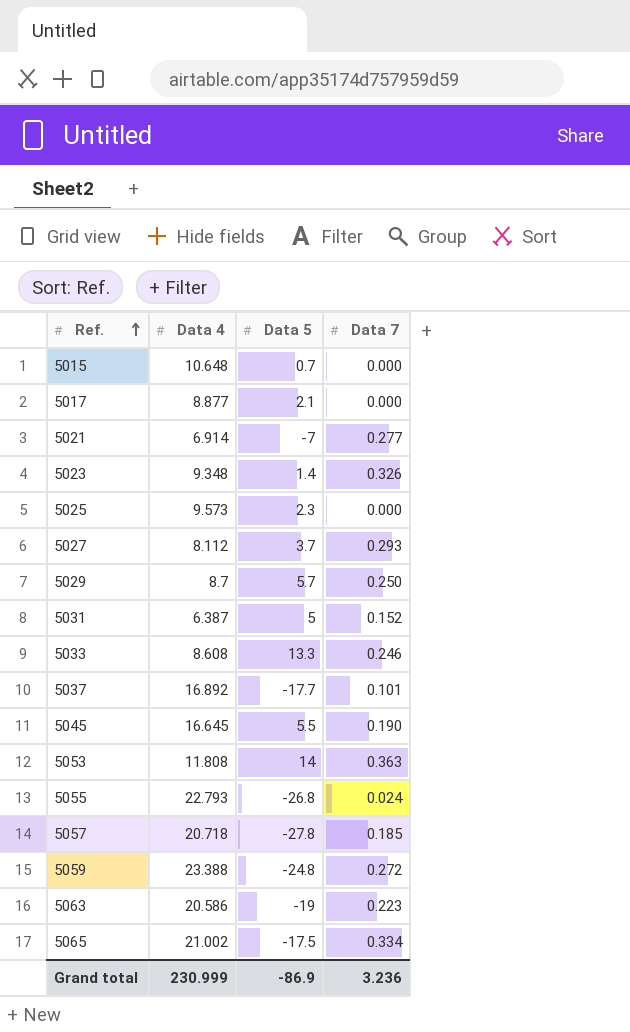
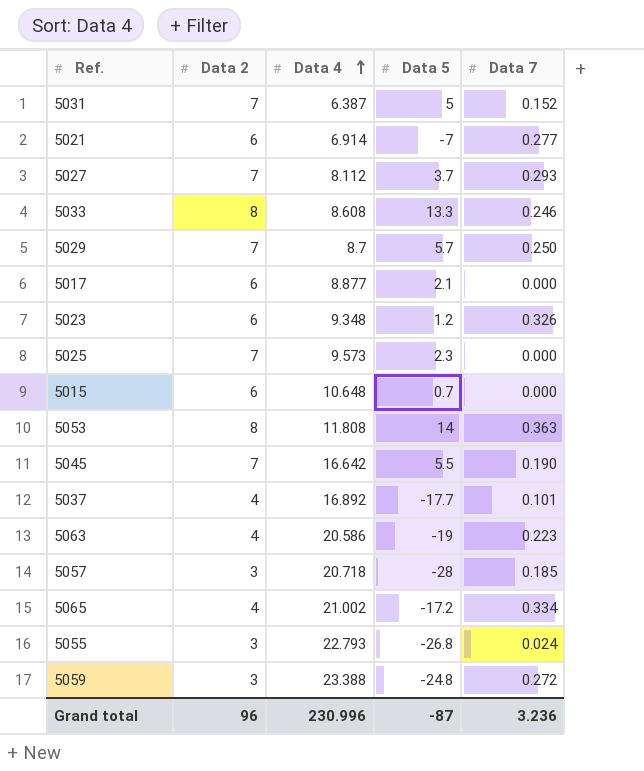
row order: Ref. ascending -> Data 4 ascending
column Data 2 | position: none -> 2
5023 | Data 5: 1.4 -> 1.2
5045 | Data 4: 16.645 -> 16.642
5057 | Data 5: -27.8 -> -28
5065 | Data 5: -17.5 -> -17.2
Grand total | Data 4: 230.999 -> 230.996
Grand total | Data 5: -86.9 -> -87

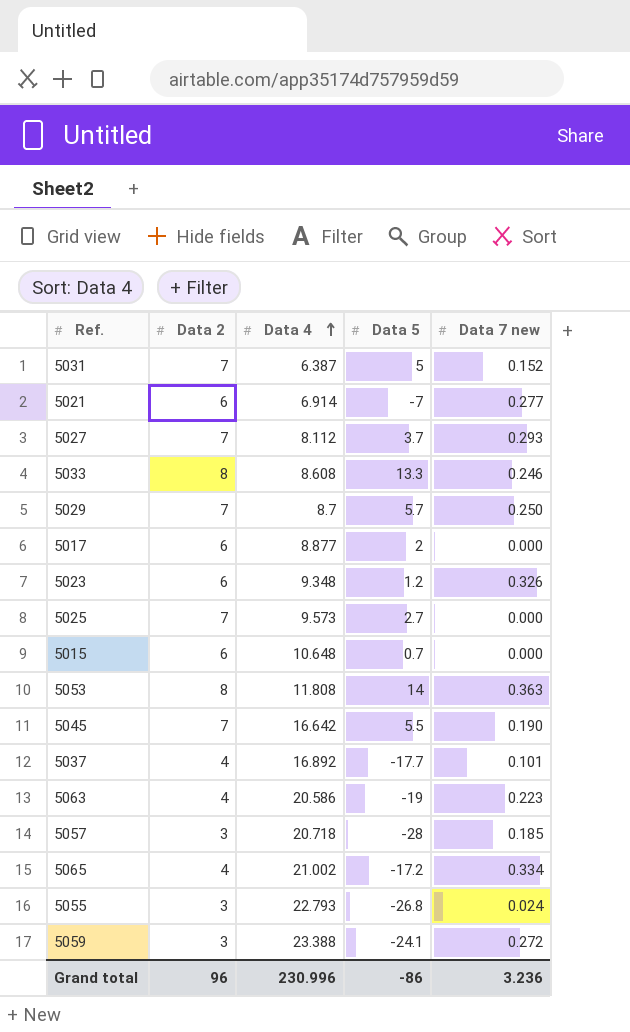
column name: Data 7 -> Data 7 new
5017 | Data 5: 2.1 -> 2
5025 | Data 5: 2.3 -> 2.7
5059 | Data 5: -24.8 -> -24.1
Grand total | Data 5: -87 -> -86

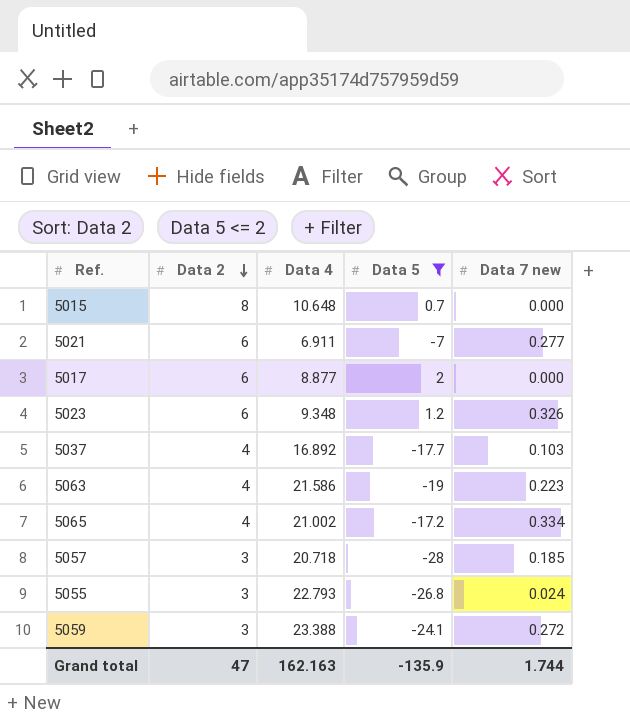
filter: none -> Data 5 <= 2
row order: Data 4 ascending -> Data 2 descending
5015 | Data 2: 6 -> 8
5021 | Data 4: 6.914 -> 6.911
5037 | Data 7 new: 0.101 -> 0.103
5063 | Data 4: 20.586 -> 21.586
Grand total | Data 2: 96 -> 47
Grand total | Data 4: 230.996 -> 162.163
Grand total | Data 5: -86 -> -135.9
Grand total | Data 7 new: 3.236 -> 1.744

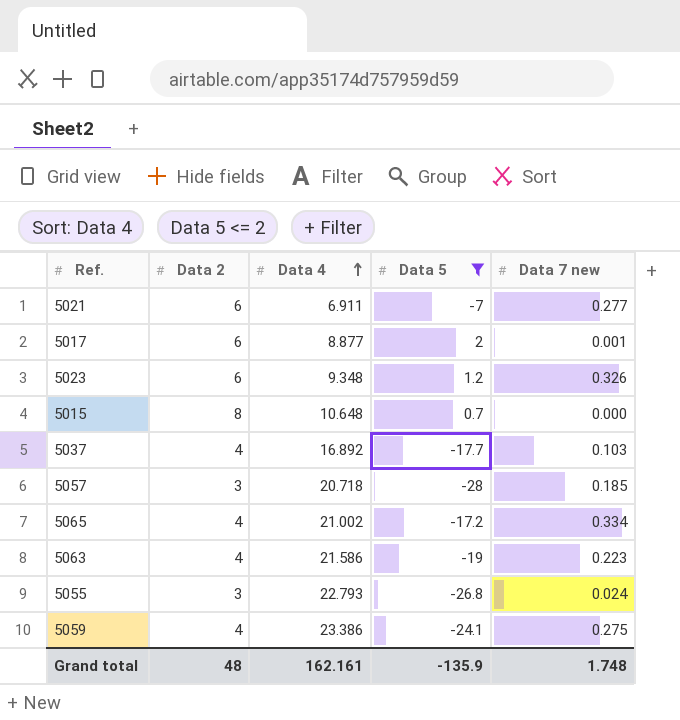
row order: Data 2 descending -> Data 4 ascending
5017 | Data 7 new: 0.000 -> 0.001
5059 | Data 2: 3 -> 4
5059 | Data 4: 23.388 -> 23.386
5059 | Data 7 new: 0.272 -> 0.275
Grand total | Data 2: 47 -> 48
Grand total | Data 4: 162.163 -> 162.161
Grand total | Data 7 new: 1.744 -> 1.748

